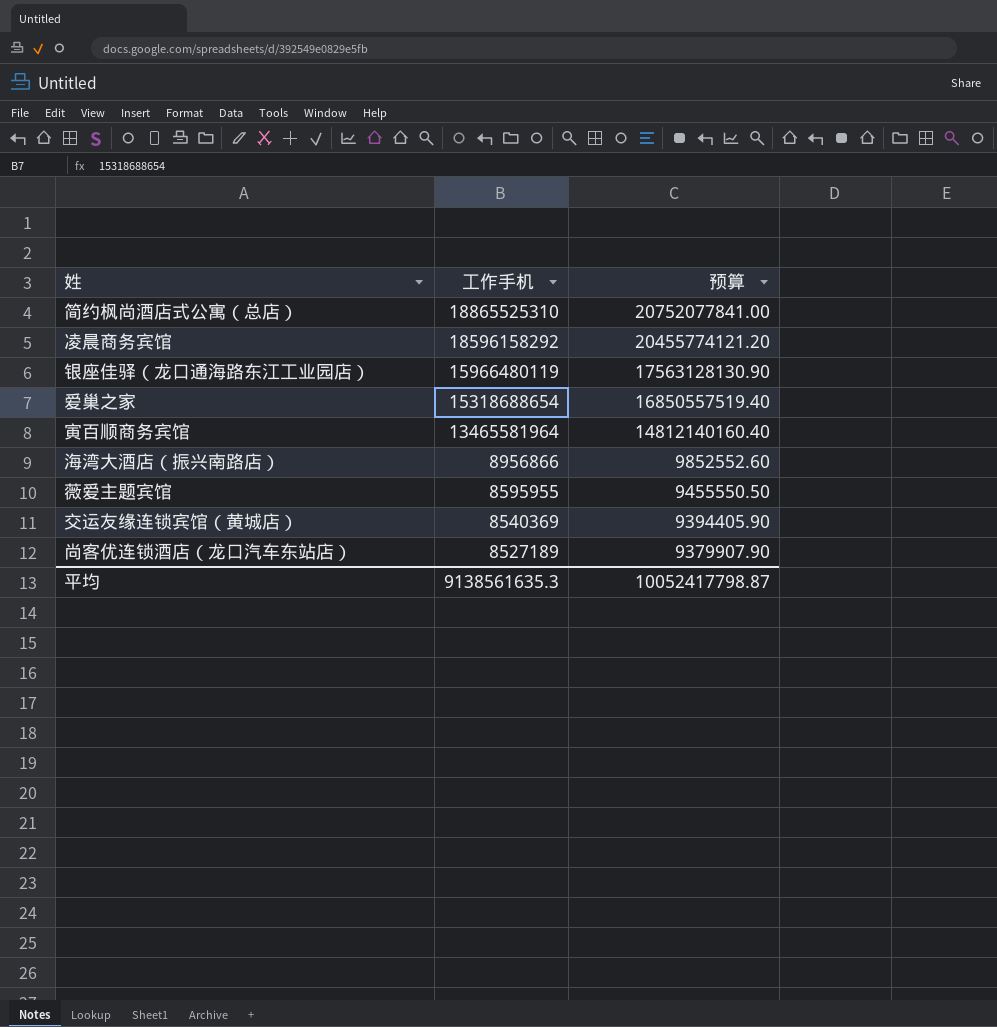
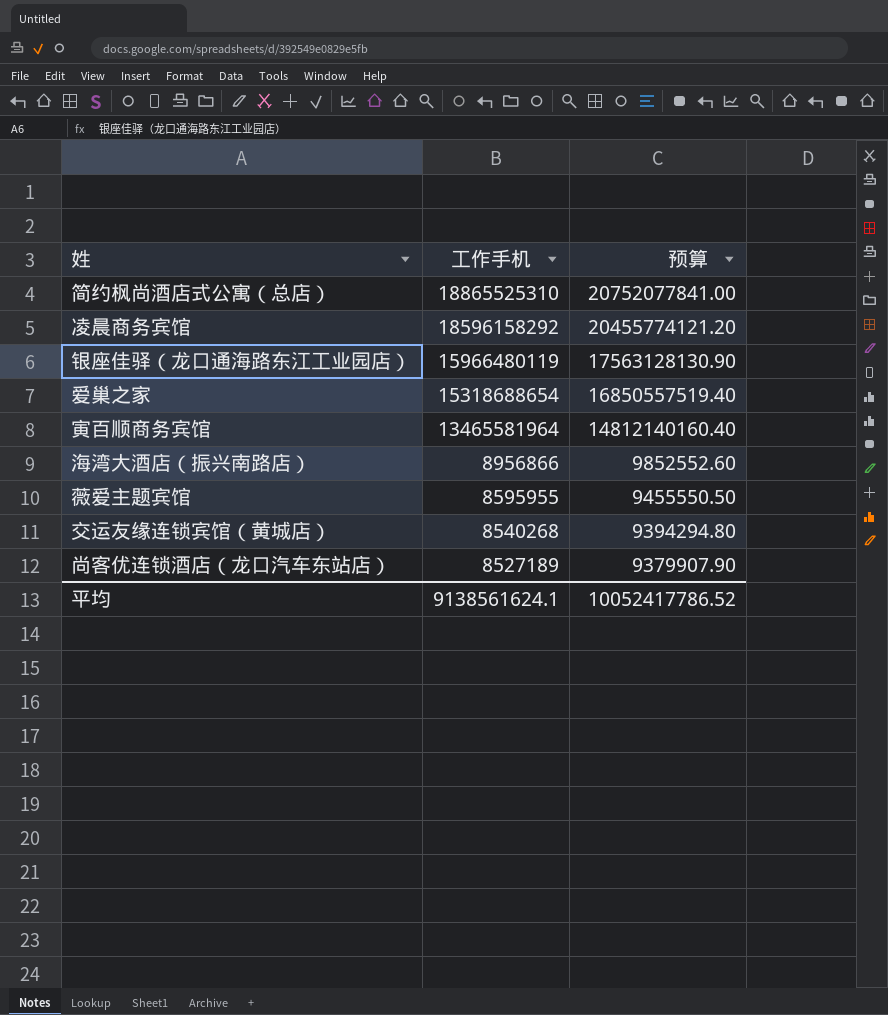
交运友缘连锁宾馆（黄城店） | 工作手机: 8540369 -> 8540268
交运友缘连锁宾馆（黄城店） | 预算: 9394405.90 -> 9394294.80
平均 | 工作手机: 9138561635.3 -> 9138561624.1
平均 | 预算: 10052417798.87 -> 10052417786.52

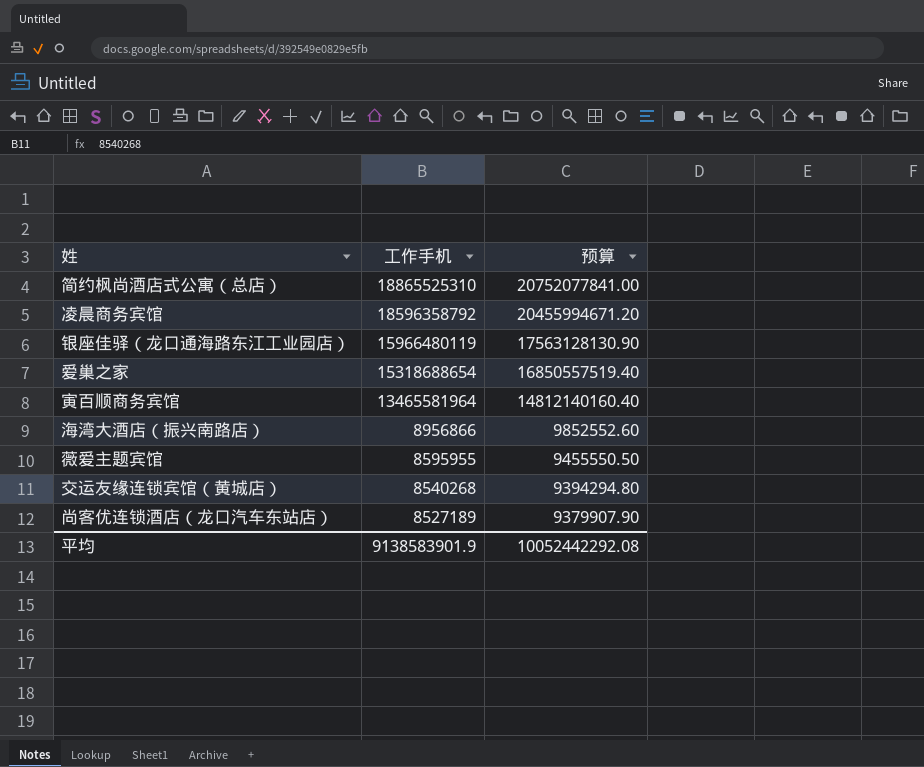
凌晨商务宾馆 | 工作手机: 18596158292 -> 18596358792
凌晨商务宾馆 | 预算: 20455774121.20 -> 20455994671.20
平均 | 工作手机: 9138561624.1 -> 9138583901.9
平均 | 预算: 10052417786.52 -> 10052442292.08

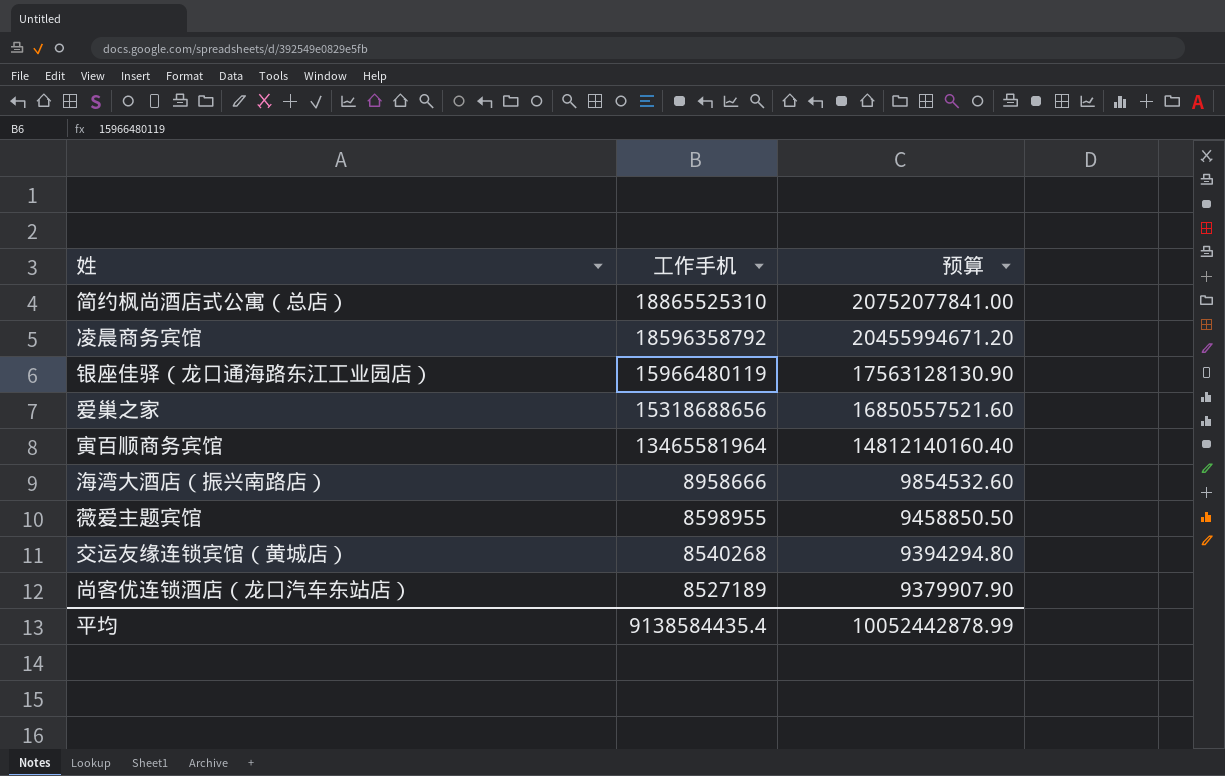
爱巢之家 | 工作手机: 15318688654 -> 15318688656
爱巢之家 | 预算: 16850557519.40 -> 16850557521.60
海湾大酒店（振兴南路店） | 工作手机: 8956866 -> 8958666
海湾大酒店（振兴南路店） | 预算: 9852552.60 -> 9854532.60
薇爱主题宾馆 | 工作手机: 8595955 -> 8598955
薇爱主题宾馆 | 预算: 9455550.50 -> 9458850.50
平均 | 工作手机: 9138583901.9 -> 9138584435.4
平均 | 预算: 10052442292.08 -> 10052442878.99

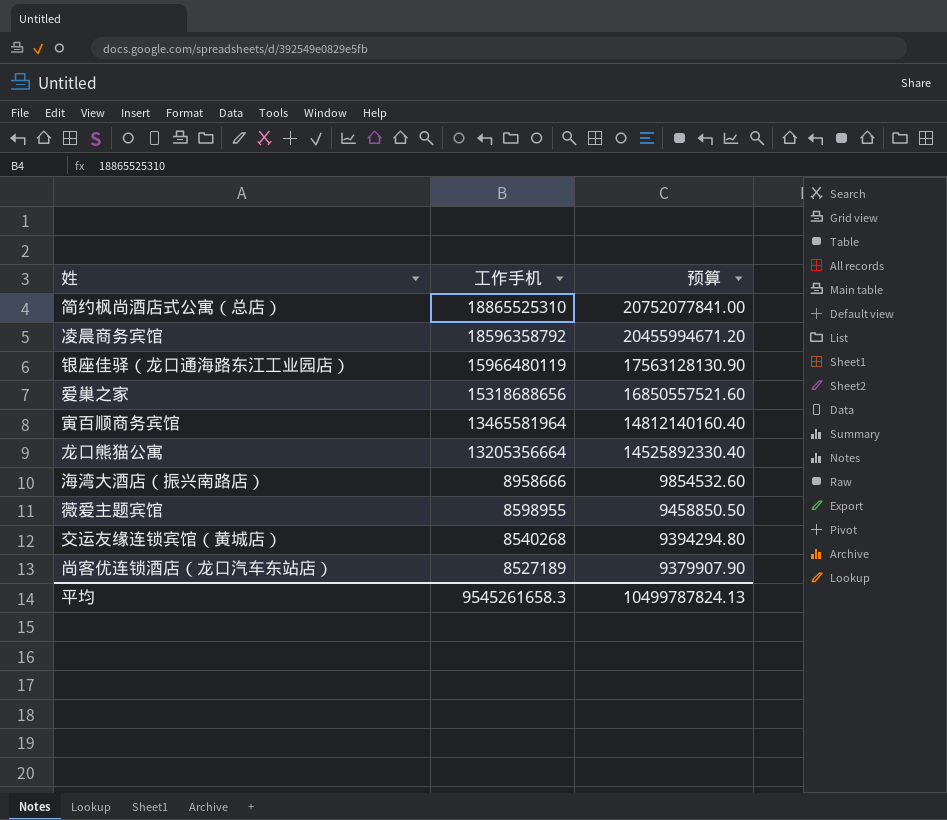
row 龙口熊猫公寓: none -> 13205356664 | 14525892330.40
平均 | 工作手机: 9138584435.4 -> 9545261658.3
平均 | 预算: 10052442878.99 -> 10499787824.13

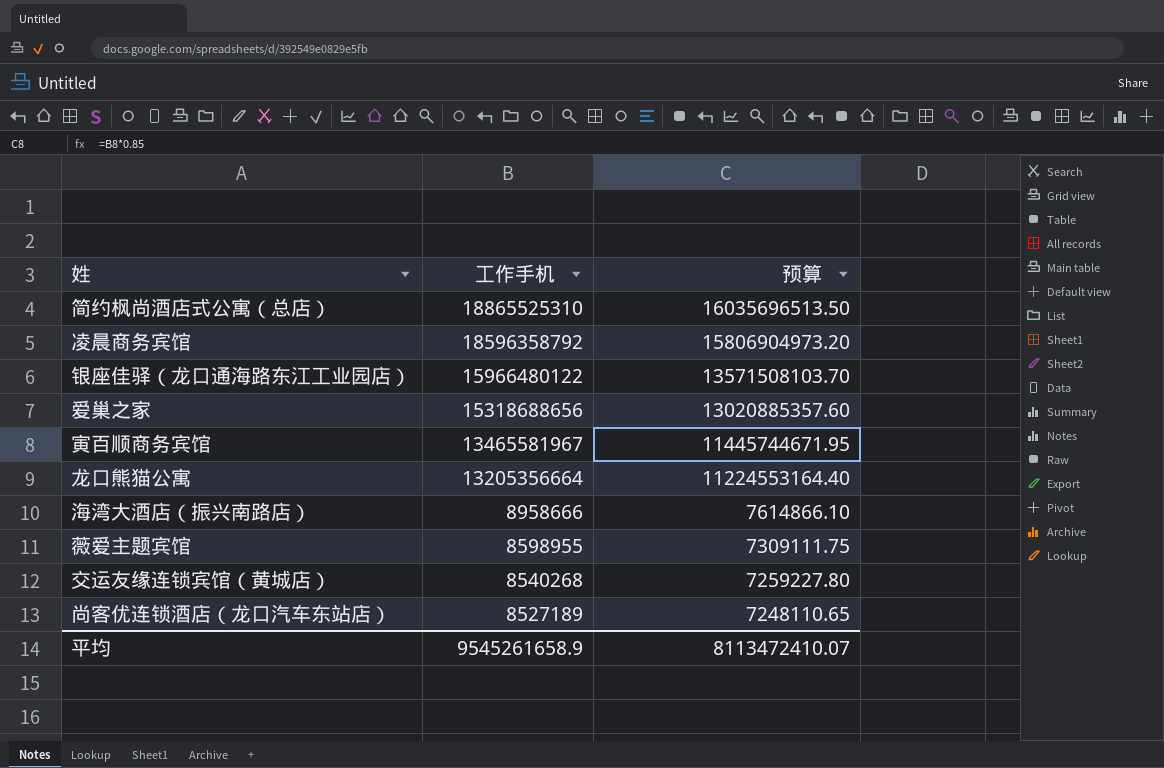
column 预算 | formula: [工作手机] * 1.1 -> [工作手机] * 0.85
银座佳驿（龙口通海路东江工业园店） | 工作手机: 15966480119 -> 15966480122
寅百顺商务宾馆 | 工作手机: 13465581964 -> 13465581967
平均 | 工作手机: 9545261658.3 -> 9545261658.9
平均 | 预算: 10499787824.13 -> 8113472410.07

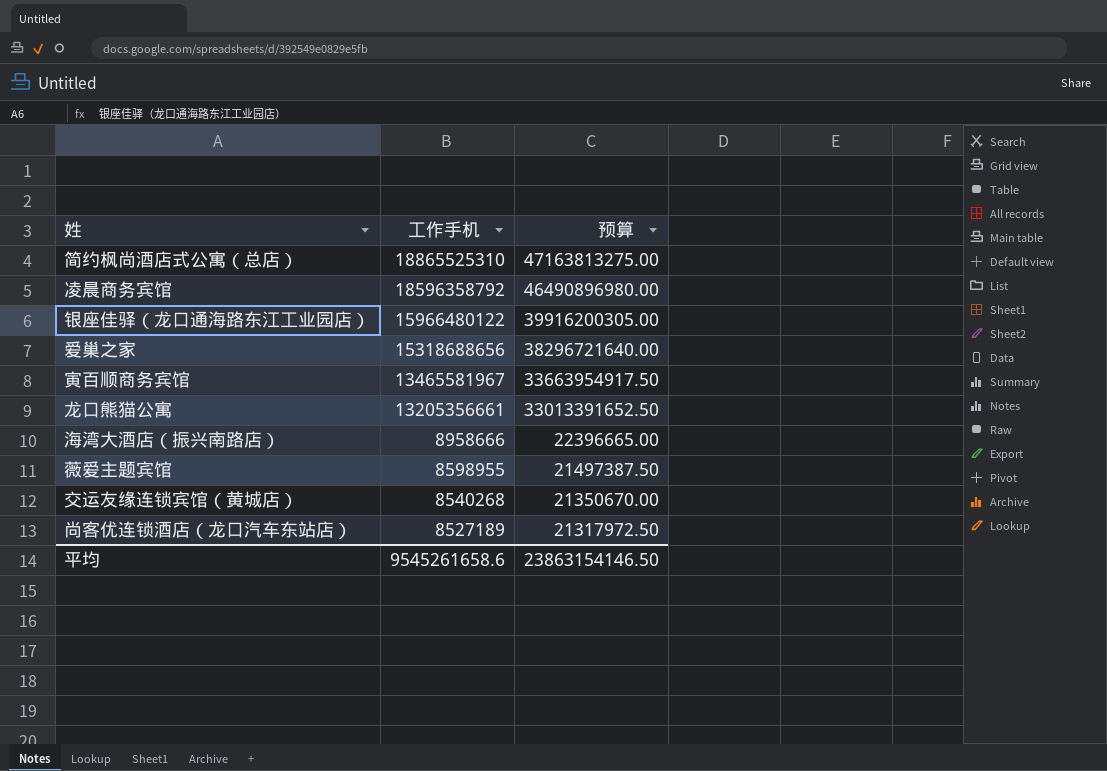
column 预算 | formula: [工作手机] * 0.85 -> [工作手机] * 2.5
龙口熊猫公寓 | 工作手机: 13205356664 -> 13205356661
平均 | 工作手机: 9545261658.9 -> 9545261658.6
平均 | 预算: 8113472410.07 -> 23863154146.50

